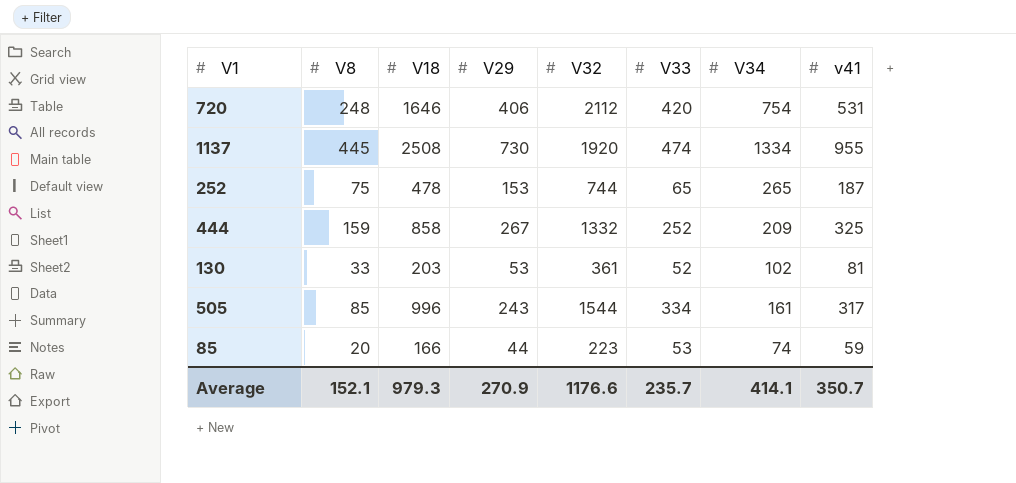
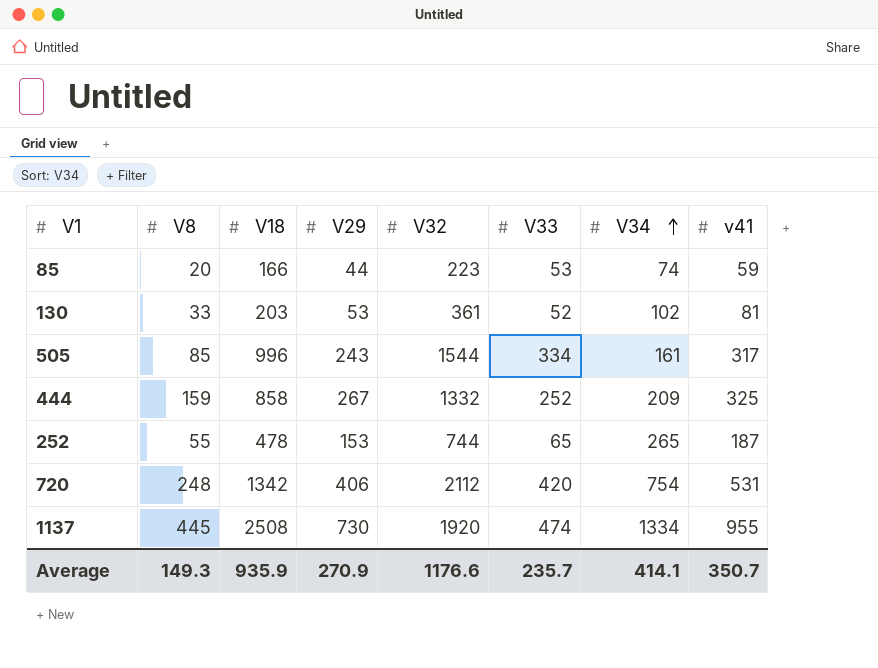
row order: none -> V34 ascending
252 | V8: 75 -> 55
720 | V18: 1646 -> 1342
Average | V8: 152.1 -> 149.3
Average | V18: 979.3 -> 935.9

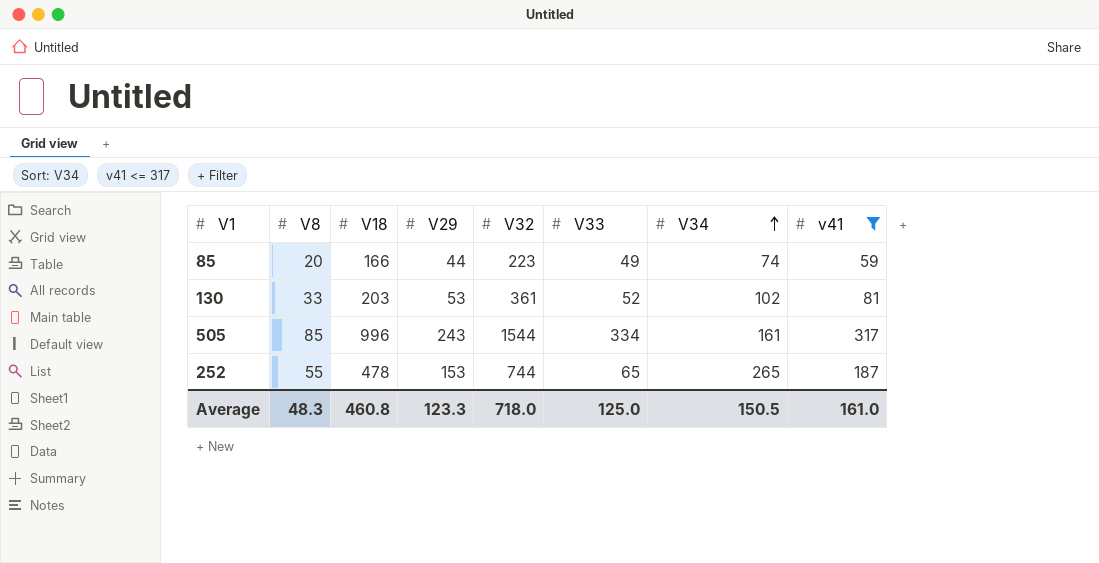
filter: none -> v41 <= 317
85 | V33: 53 -> 49
Average | V8: 149.3 -> 48.3
Average | V18: 935.9 -> 460.8
Average | V29: 270.9 -> 123.3
Average | V32: 1176.6 -> 718.0
Average | V33: 235.7 -> 125.0
Average | V34: 414.1 -> 150.5
Average | v41: 350.7 -> 161.0

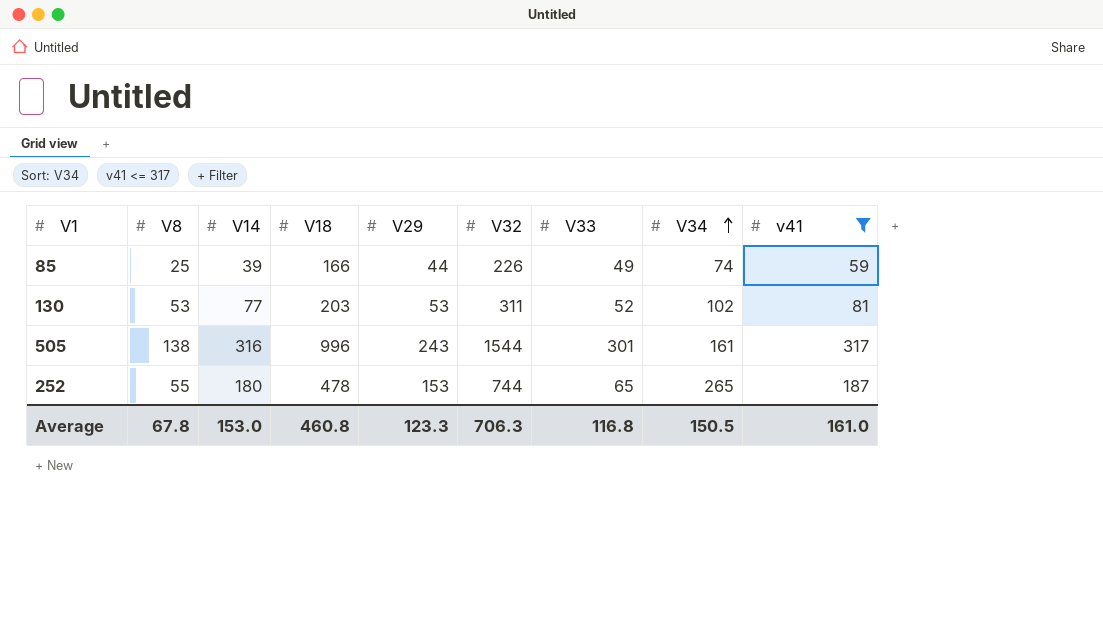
column V14 | position: none -> 3
85 | V8: 20 -> 25
85 | V32: 223 -> 226
130 | V8: 33 -> 53
130 | V32: 361 -> 311
505 | V8: 85 -> 138
505 | V33: 334 -> 301
Average | V8: 48.3 -> 67.8
Average | V32: 718.0 -> 706.3
Average | V33: 125.0 -> 116.8

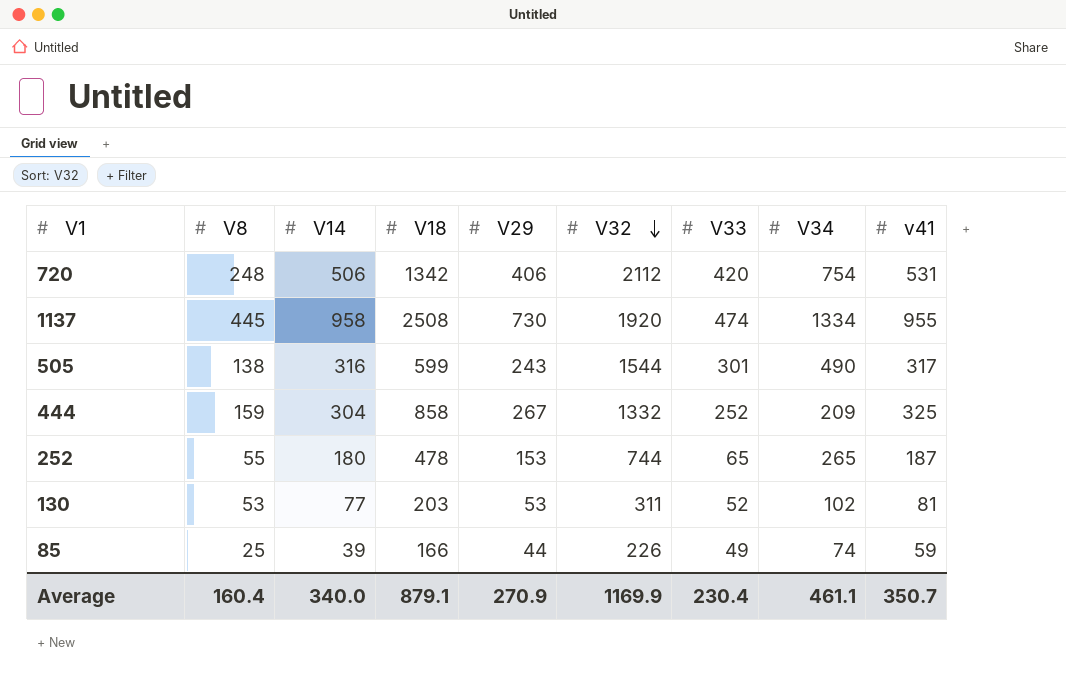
filter: v41 <= 317 -> none
row order: V34 ascending -> V32 descending
505 | V18: 996 -> 599
505 | V34: 161 -> 490
Average | V8: 67.8 -> 160.4
Average | V14: 153.0 -> 340.0
Average | V18: 460.8 -> 879.1
Average | V29: 123.3 -> 270.9
Average | V32: 706.3 -> 1169.9
Average | V33: 116.8 -> 230.4
Average | V34: 150.5 -> 461.1
Average | v41: 161.0 -> 350.7

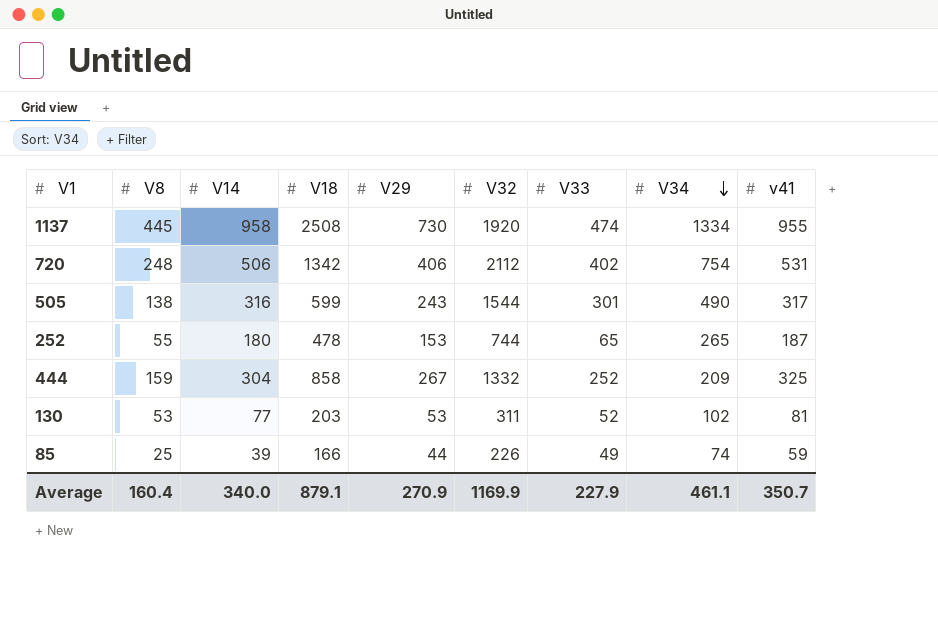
row order: V32 descending -> V34 descending
720 | V33: 420 -> 402
Average | V33: 230.4 -> 227.9

